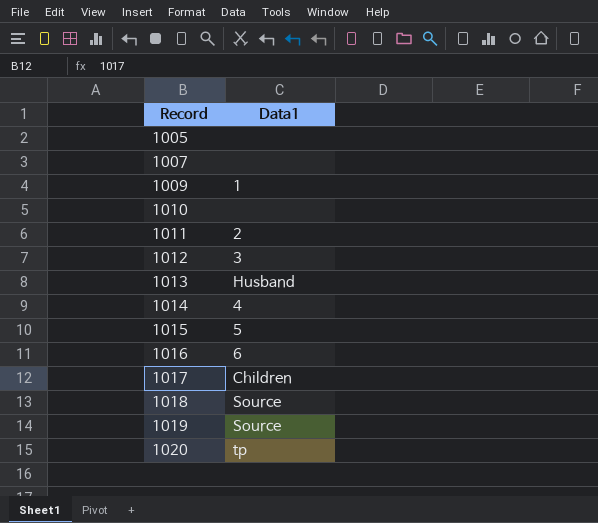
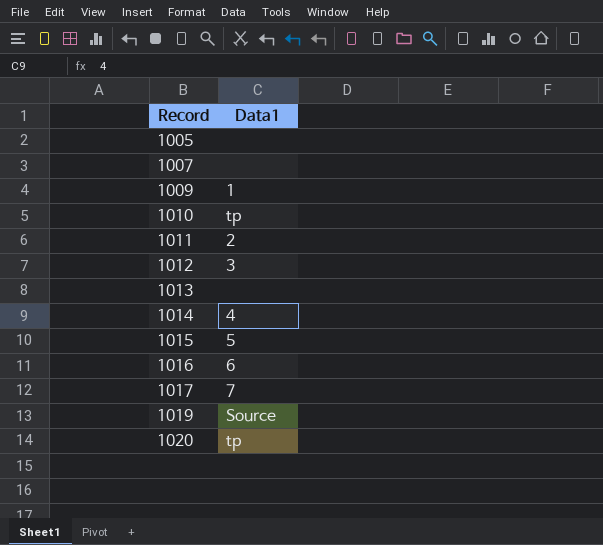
row 1018: Source -> none
1010 | Data1: none -> tp
1013 | Data1: Husband -> none
1017 | Data1: Children -> 7

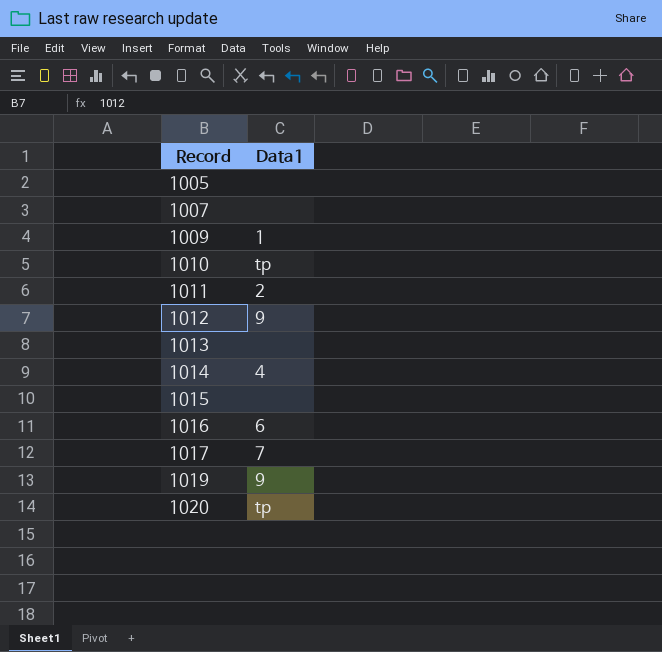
1012 | Data1: 3 -> 9
1015 | Data1: 5 -> none
1019 | Data1: Source -> 9

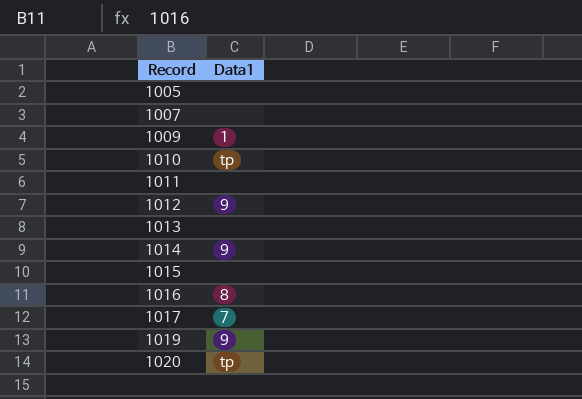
1011 | Data1: 2 -> none
1014 | Data1: 4 -> 9
1016 | Data1: 6 -> 8

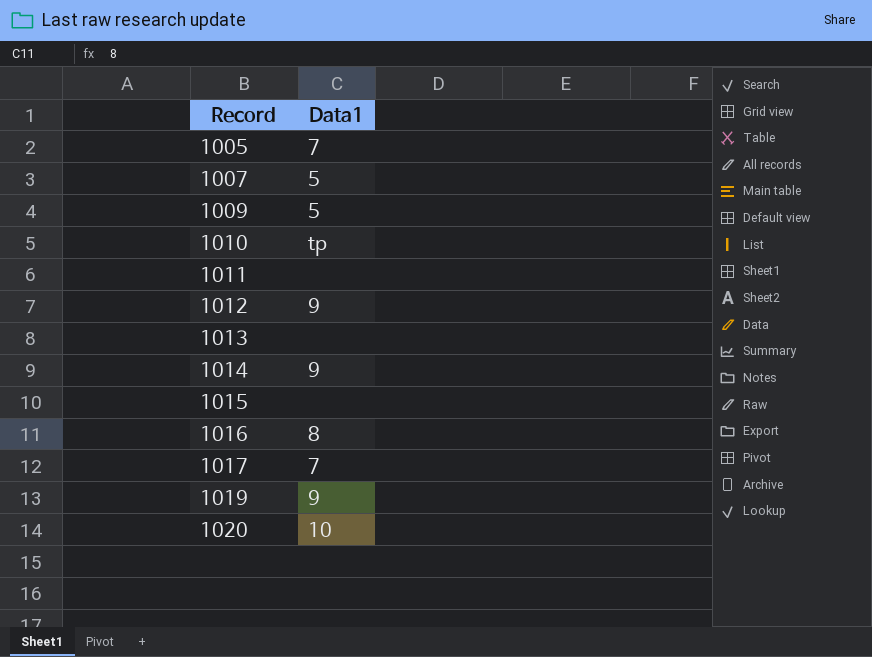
1005 | Data1: none -> 7
1007 | Data1: none -> 5
1009 | Data1: 1 -> 5
1020 | Data1: tp -> 10

